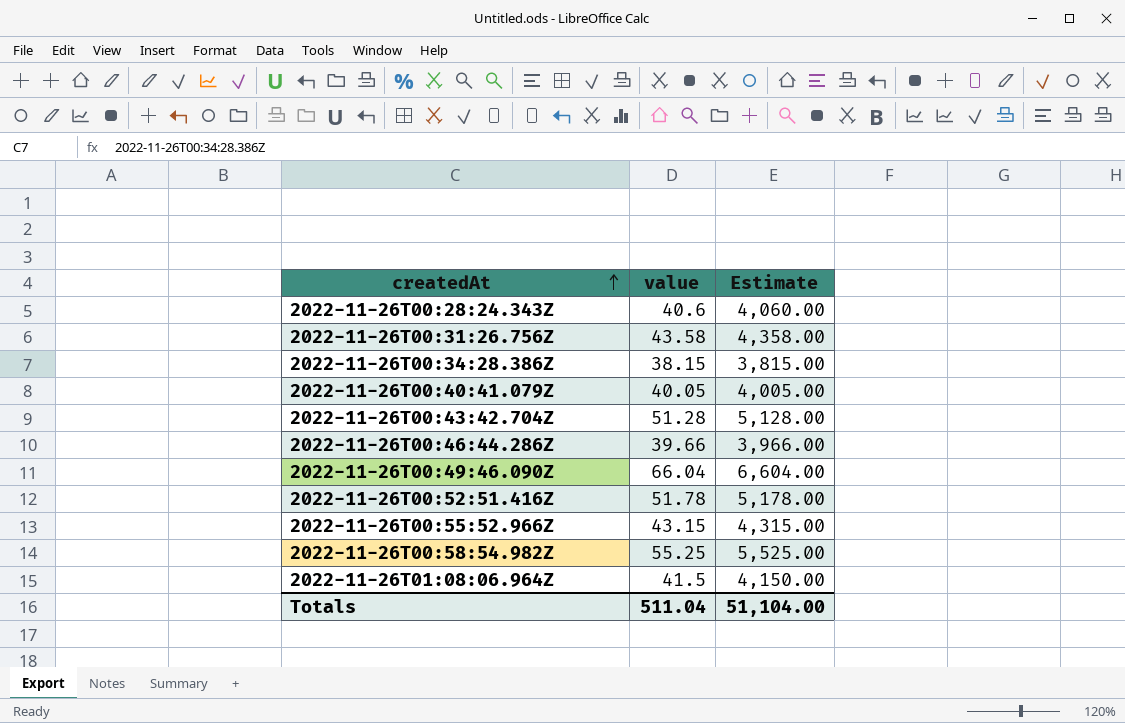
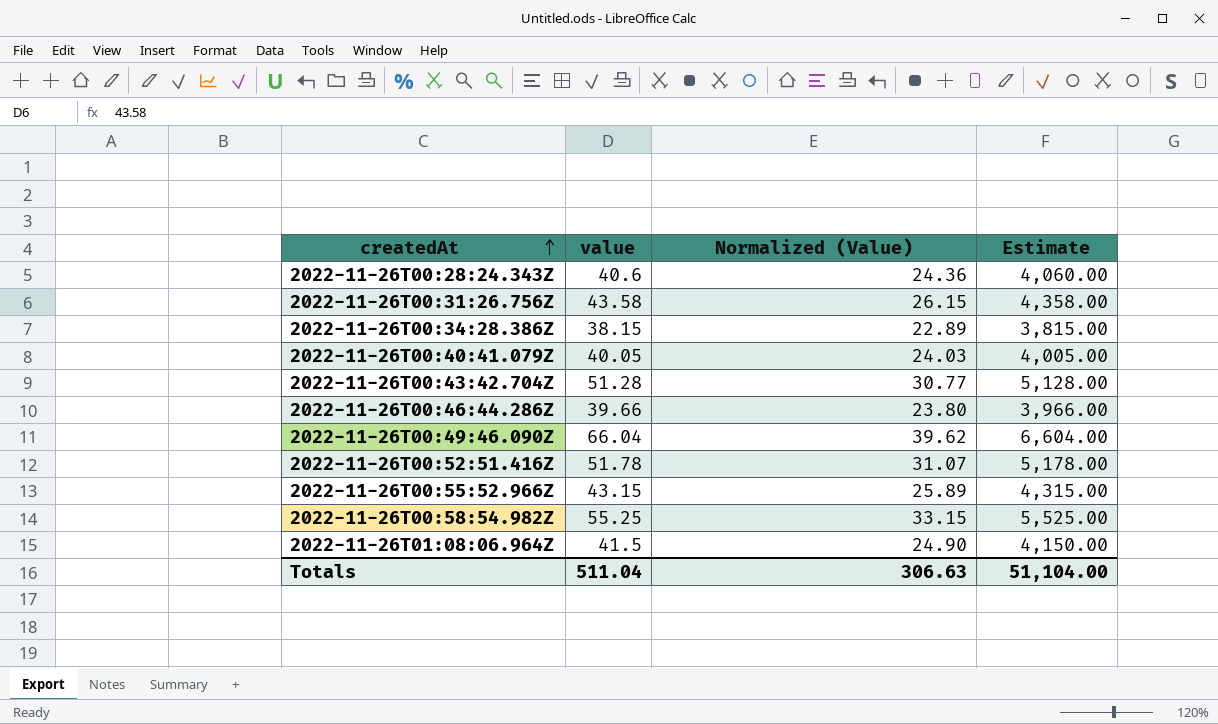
column Normalized (Value) | formula: none -> [value] * 0.6

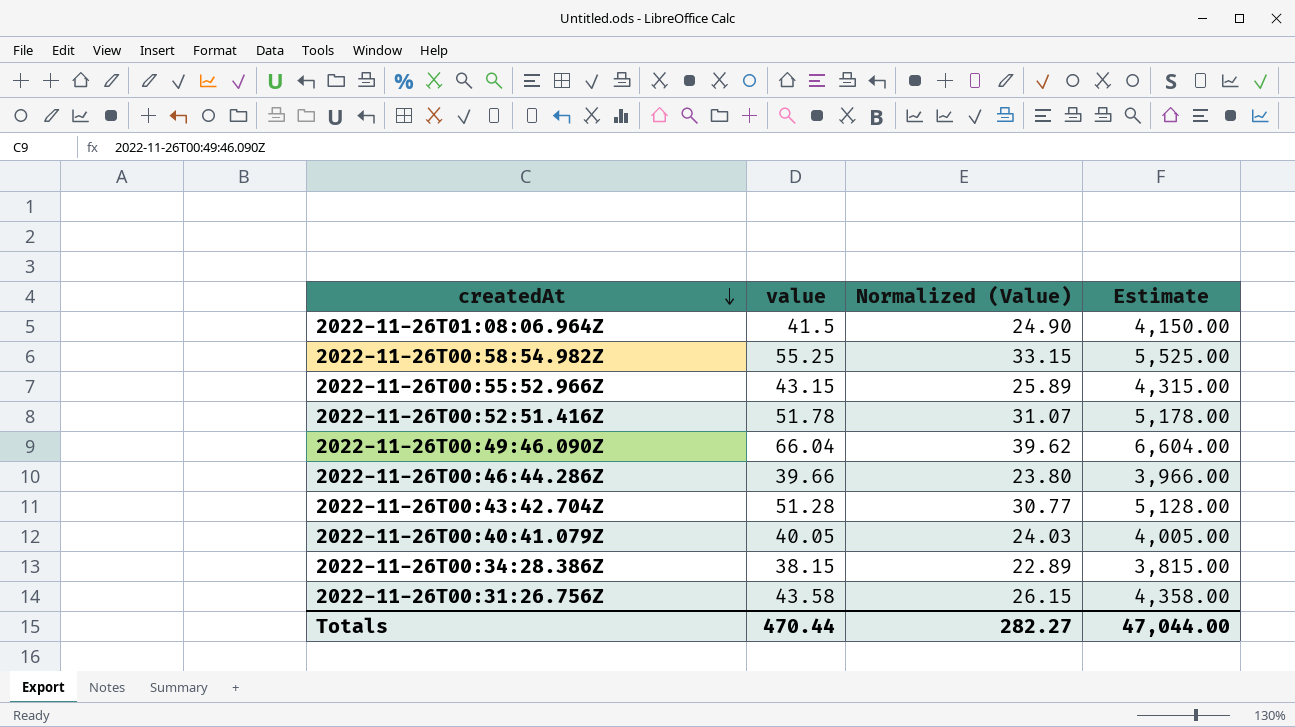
row order: createdAt ascending -> createdAt descending
row 2022-11-26T00:28:24.343Z: 40.6 | 24.36 | 4,060.00 -> none
Totals | value: 511.04 -> 470.44
Totals | Normalized (Value): 306.63 -> 282.27
Totals | Estimate: 51,104.00 -> 47,044.00

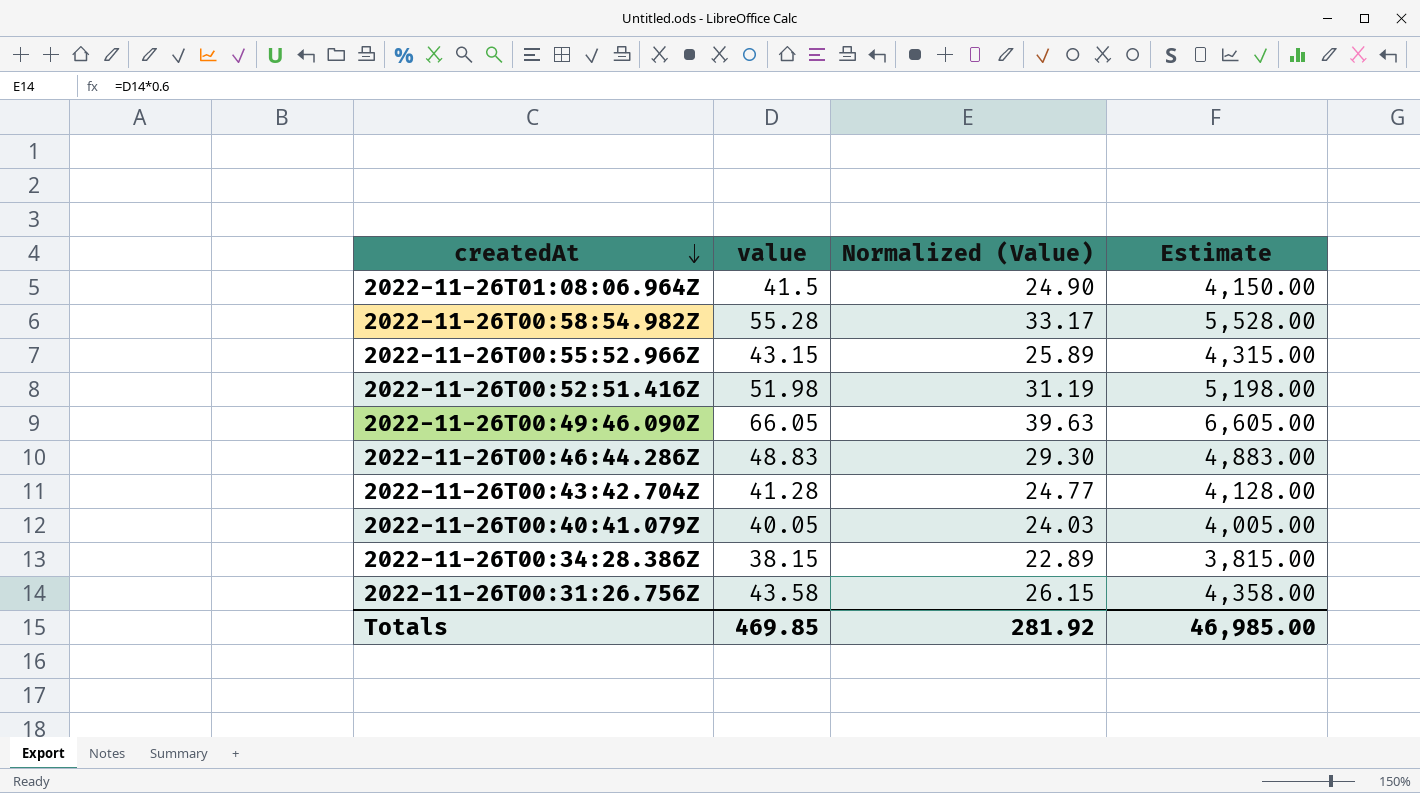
2022-11-26T00:58:54.982Z | value: 55.25 -> 55.28
2022-11-26T00:58:54.982Z | Normalized (Value): 33.15 -> 33.17
2022-11-26T00:58:54.982Z | Estimate: 5,525.00 -> 5,528.00
2022-11-26T00:52:51.416Z | value: 51.78 -> 51.98
2022-11-26T00:52:51.416Z | Normalized (Value): 31.07 -> 31.19
2022-11-26T00:52:51.416Z | Estimate: 5,178.00 -> 5,198.00
2022-11-26T00:49:46.090Z | value: 66.04 -> 66.05
2022-11-26T00:49:46.090Z | Normalized (Value): 39.62 -> 39.63
2022-11-26T00:49:46.090Z | Estimate: 6,604.00 -> 6,605.00
2022-11-26T00:46:44.286Z | value: 39.66 -> 48.83
2022-11-26T00:46:44.286Z | Normalized (Value): 23.80 -> 29.30
2022-11-26T00:46:44.286Z | Estimate: 3,966.00 -> 4,883.00
2022-11-26T00:43:42.704Z | value: 51.28 -> 41.28
2022-11-26T00:43:42.704Z | Normalized (Value): 30.77 -> 24.77
2022-11-26T00:43:42.704Z | Estimate: 5,128.00 -> 4,128.00
Totals | value: 470.44 -> 469.85
Totals | Normalized (Value): 282.27 -> 281.92
Totals | Estimate: 47,044.00 -> 46,985.00

